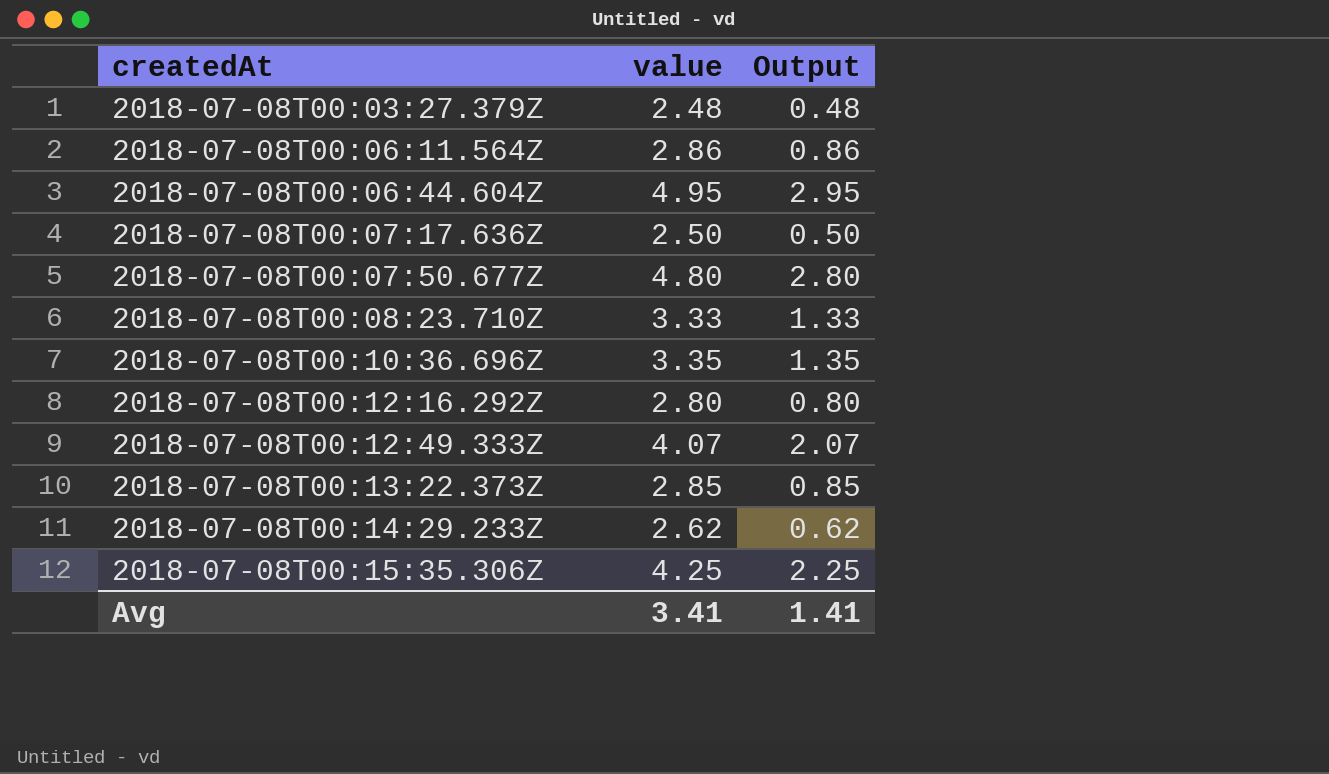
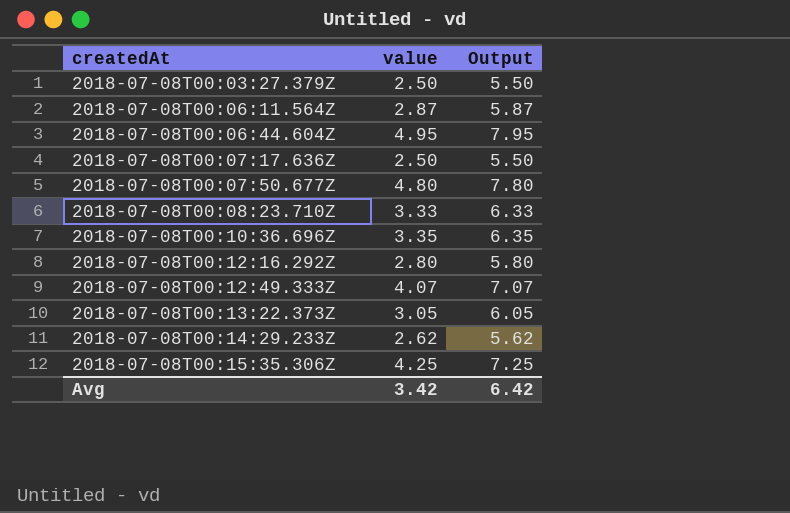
column Output | formula: [value] - 2 -> [value] + 3
2018-07-08T00:03:27.379Z | value: 2.48 -> 2.50
2018-07-08T00:06:11.564Z | value: 2.86 -> 2.87
2018-07-08T00:13:22.373Z | value: 2.85 -> 3.05
Avg | value: 3.41 -> 3.42
Avg | Output: 1.41 -> 6.42

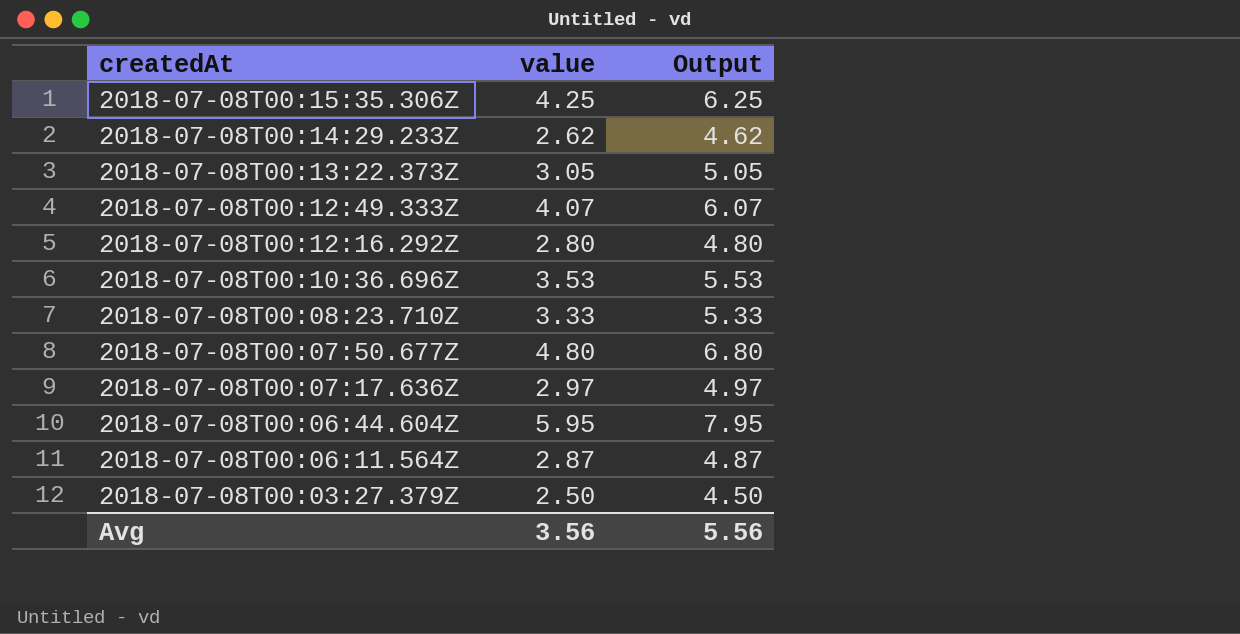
row order: createdAt ascending -> createdAt descending
column Output | formula: [value] + 3 -> [value] + 2
2018-07-08T00:10:36.696Z | value: 3.35 -> 3.53
2018-07-08T00:07:17.636Z | value: 2.50 -> 2.97
2018-07-08T00:06:44.604Z | value: 4.95 -> 5.95
Avg | value: 3.42 -> 3.56
Avg | Output: 6.42 -> 5.56

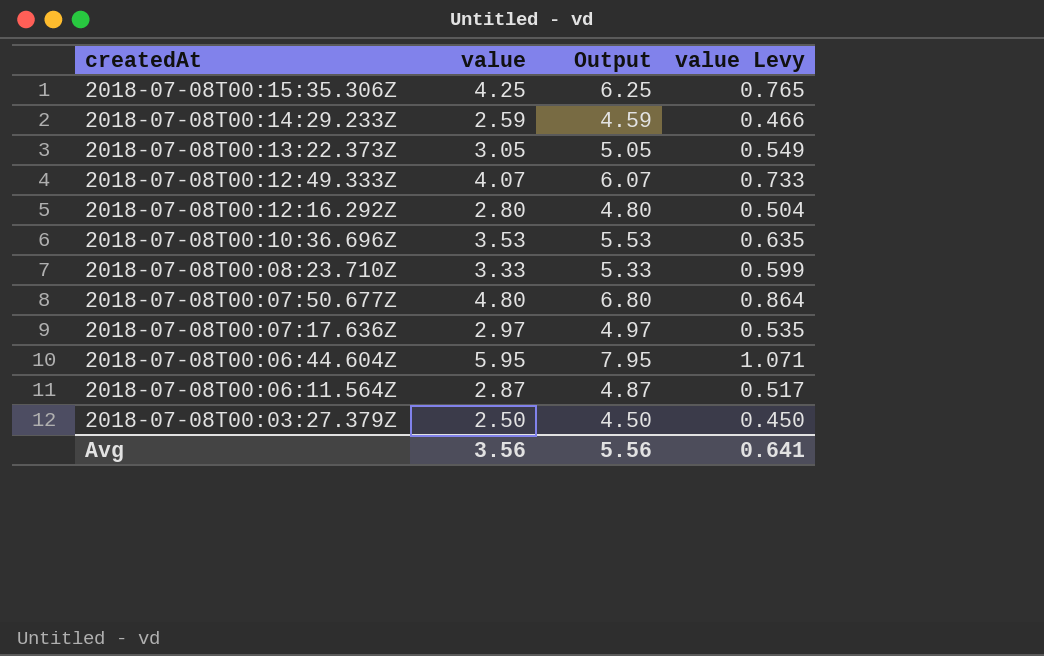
column value Levy | formula: none -> [value] * 0.18
2018-07-08T00:14:29.233Z | value: 2.62 -> 2.59
2018-07-08T00:14:29.233Z | Output: 4.62 -> 4.59

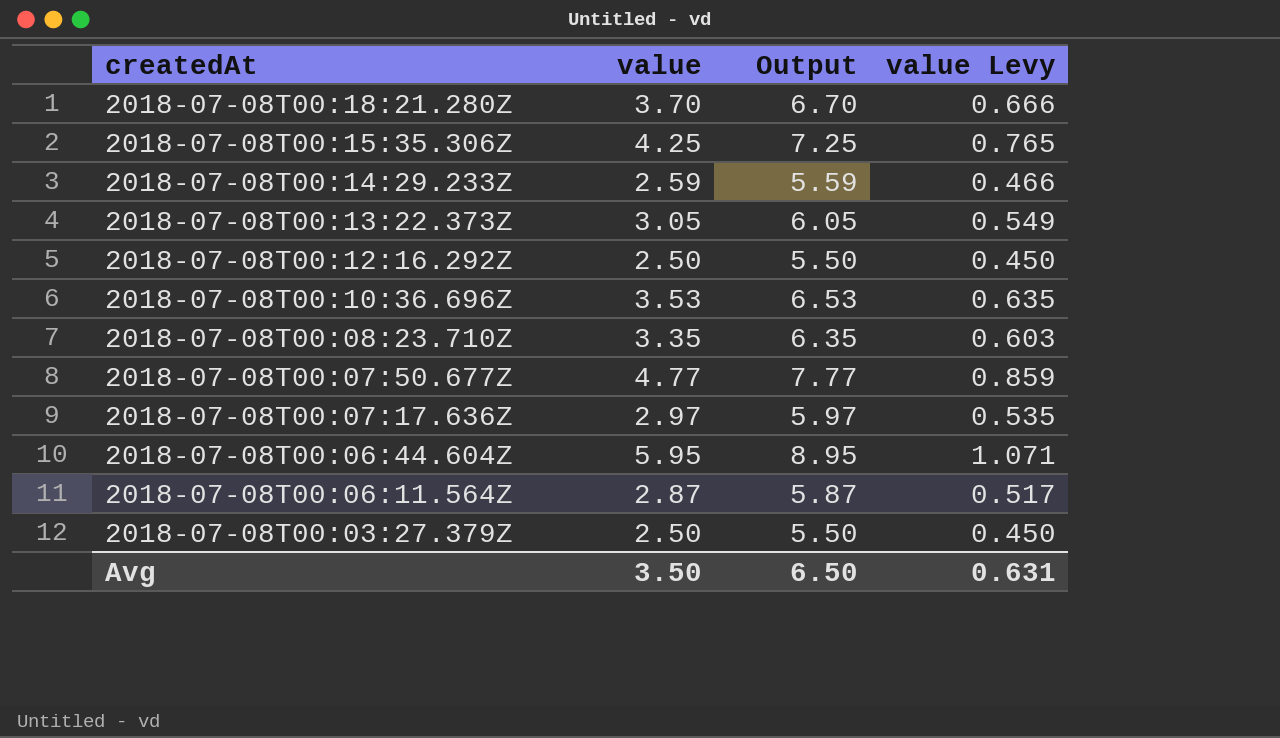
column Output | formula: [value] + 2 -> [value] + 3
row 2018-07-08T00:12:49.333Z: 4.07 | 6.07 | 0.733 -> none
row 2018-07-08T00:18:21.280Z: none -> 3.70 | 6.70 | 0.666
2018-07-08T00:12:16.292Z | value: 2.80 -> 2.50
2018-07-08T00:12:16.292Z | value Levy: 0.504 -> 0.450
2018-07-08T00:08:23.710Z | value: 3.33 -> 3.35
2018-07-08T00:08:23.710Z | value Levy: 0.599 -> 0.603
2018-07-08T00:07:50.677Z | value: 4.80 -> 4.77
2018-07-08T00:07:50.677Z | value Levy: 0.864 -> 0.859
Avg | value: 3.56 -> 3.50
Avg | Output: 5.56 -> 6.50
Avg | value Levy: 0.641 -> 0.631

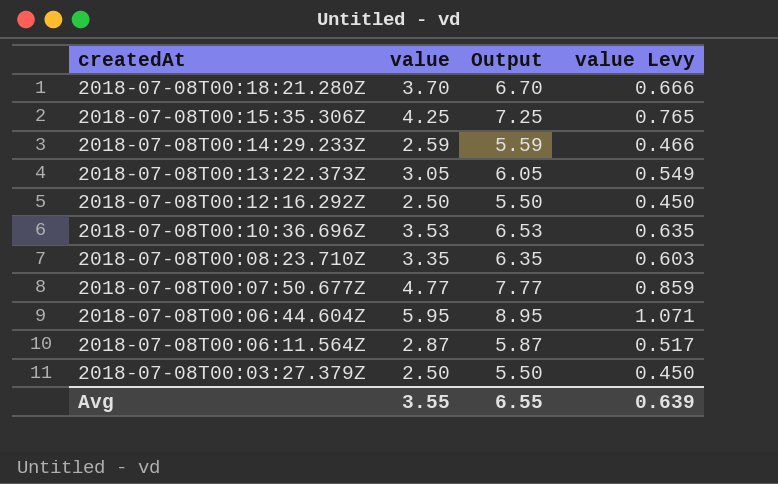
row 2018-07-08T00:07:17.636Z: 2.97 | 5.97 | 0.535 -> none
Avg | value: 3.50 -> 3.55
Avg | Output: 6.50 -> 6.55
Avg | value Levy: 0.631 -> 0.639

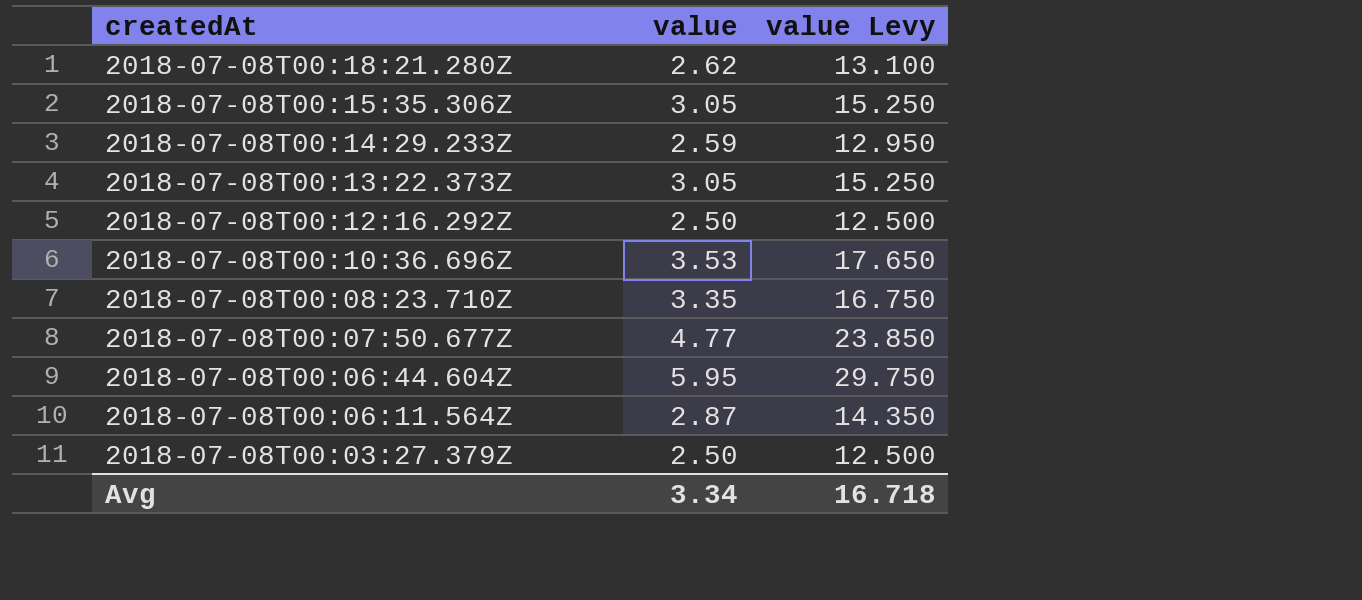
column Output | formula: [value] + 3 -> none
column value Levy | formula: [value] * 0.18 -> [value] * 5
2018-07-08T00:18:21.280Z | value: 3.70 -> 2.62
2018-07-08T00:15:35.306Z | value: 4.25 -> 3.05
Avg | value: 3.55 -> 3.34
Avg | value Levy: 0.639 -> 16.718

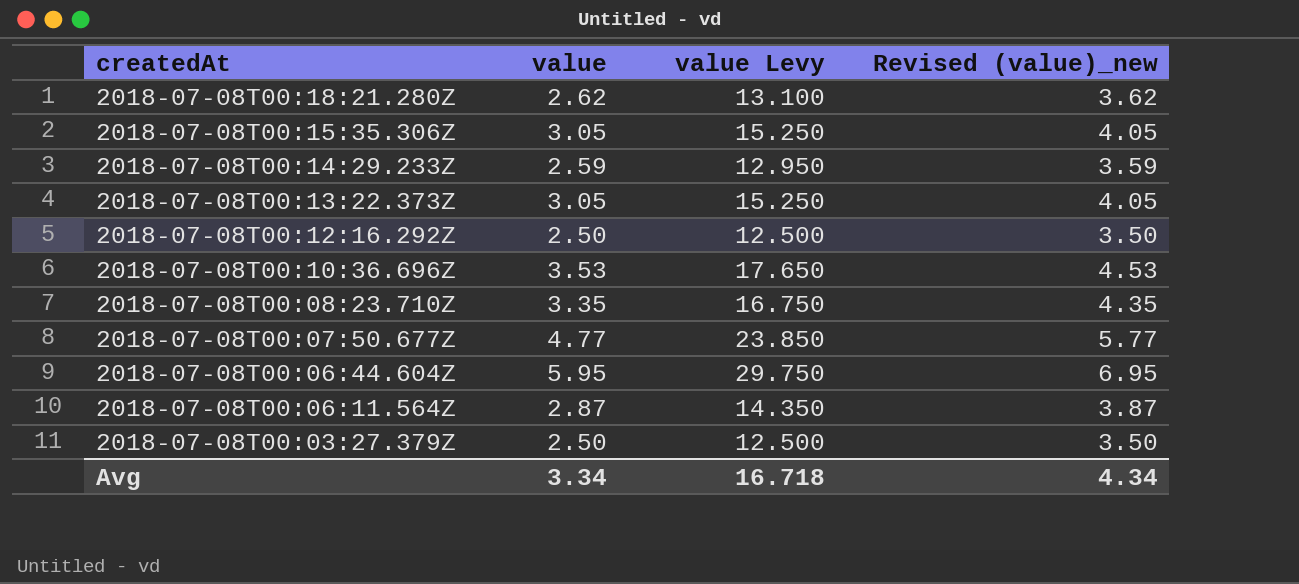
column Revised (value)_new | formula: none -> [value] + 1

